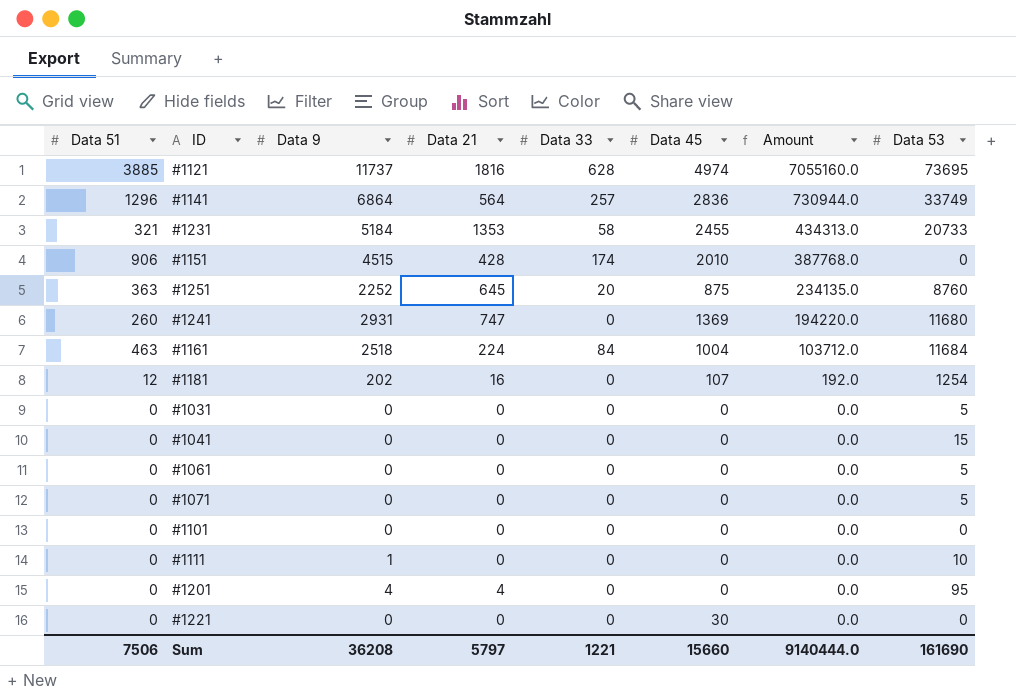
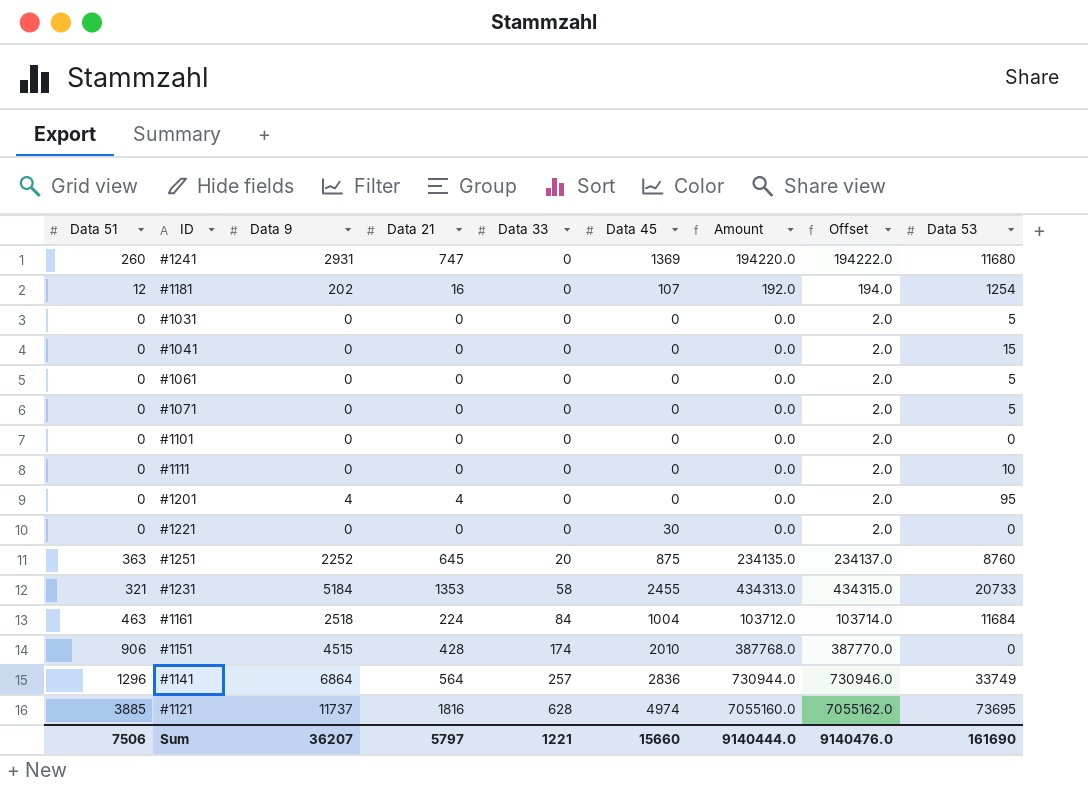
row order: Amount descending -> Data 33 ascending
column Offset | formula: none -> [Amount] + 2
#1111 | Data 9: 1 -> 0
Sum | Data 9: 36208 -> 36207

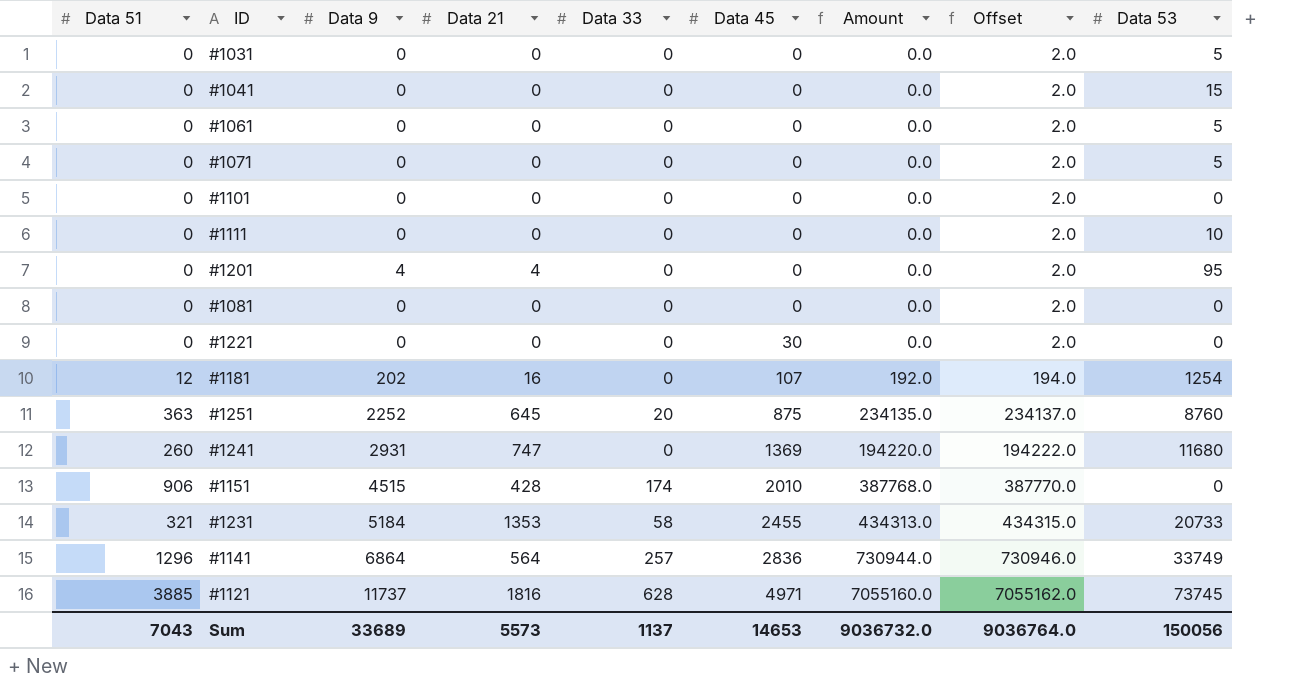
row order: Data 33 ascending -> Data 45 ascending
row #1161: 463 | 2518 | 224 | 84 | 1004 | 103712.0 | 103714.0 | 11684 -> none
row #1081: none -> 0 | 0 | 0 | 0 | 0 | 0.0 | 2.0 | 0
#1121 | Data 45: 4974 -> 4971
#1121 | Data 53: 73695 -> 73745
Sum | Data 51: 7506 -> 7043
Sum | Data 9: 36207 -> 33689
Sum | Data 21: 5797 -> 5573
Sum | Data 33: 1221 -> 1137
Sum | Data 45: 15660 -> 14653
Sum | Amount: 9140444.0 -> 9036732.0
Sum | Offset: 9140476.0 -> 9036764.0
Sum | Data 53: 161690 -> 150056

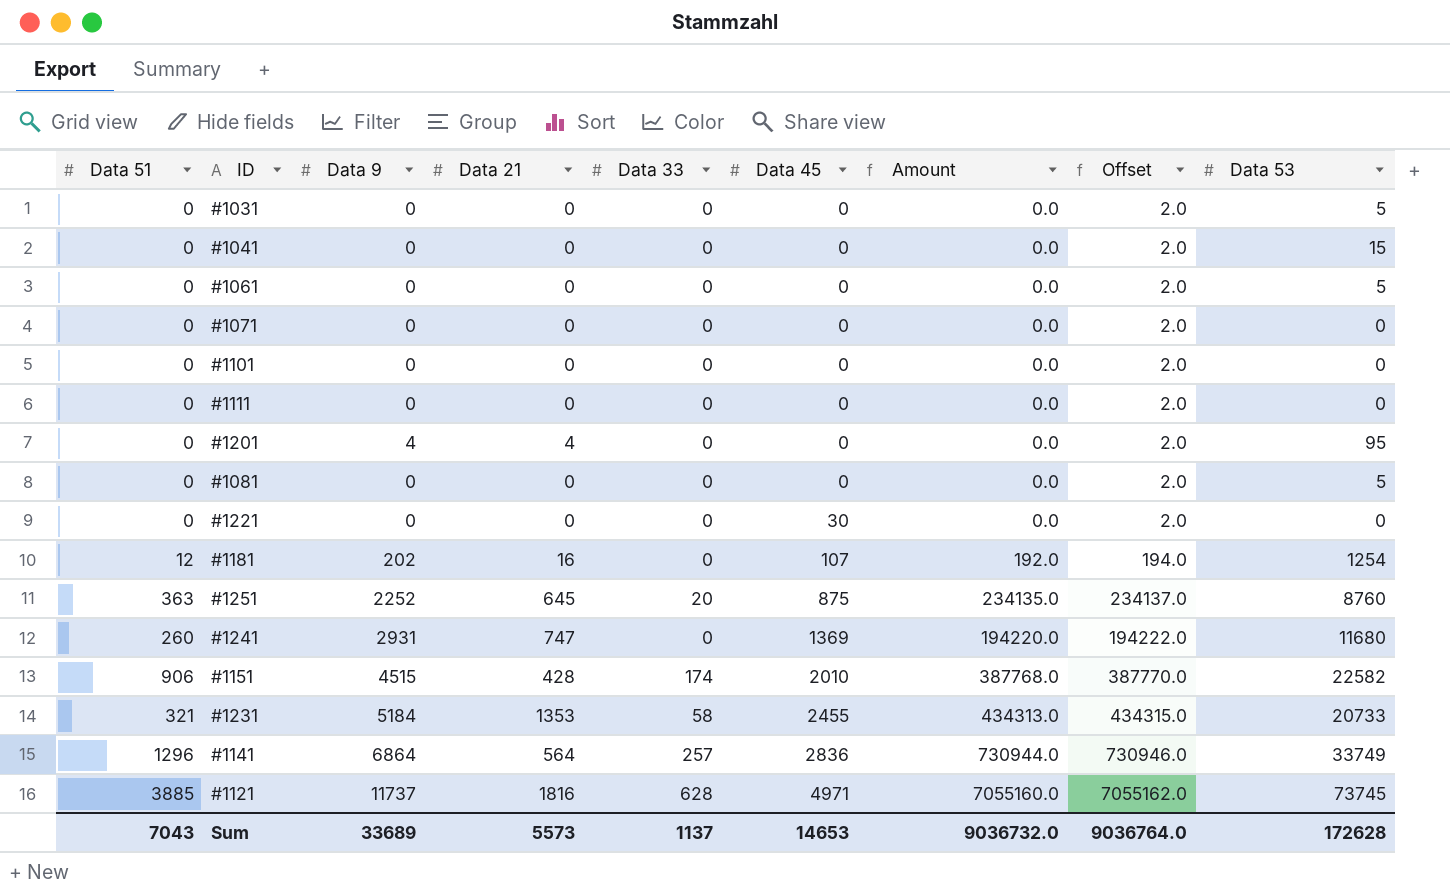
#1071 | Data 53: 5 -> 0
#1111 | Data 53: 10 -> 0
#1081 | Data 53: 0 -> 5
#1151 | Data 53: 0 -> 22582
Sum | Data 53: 150056 -> 172628

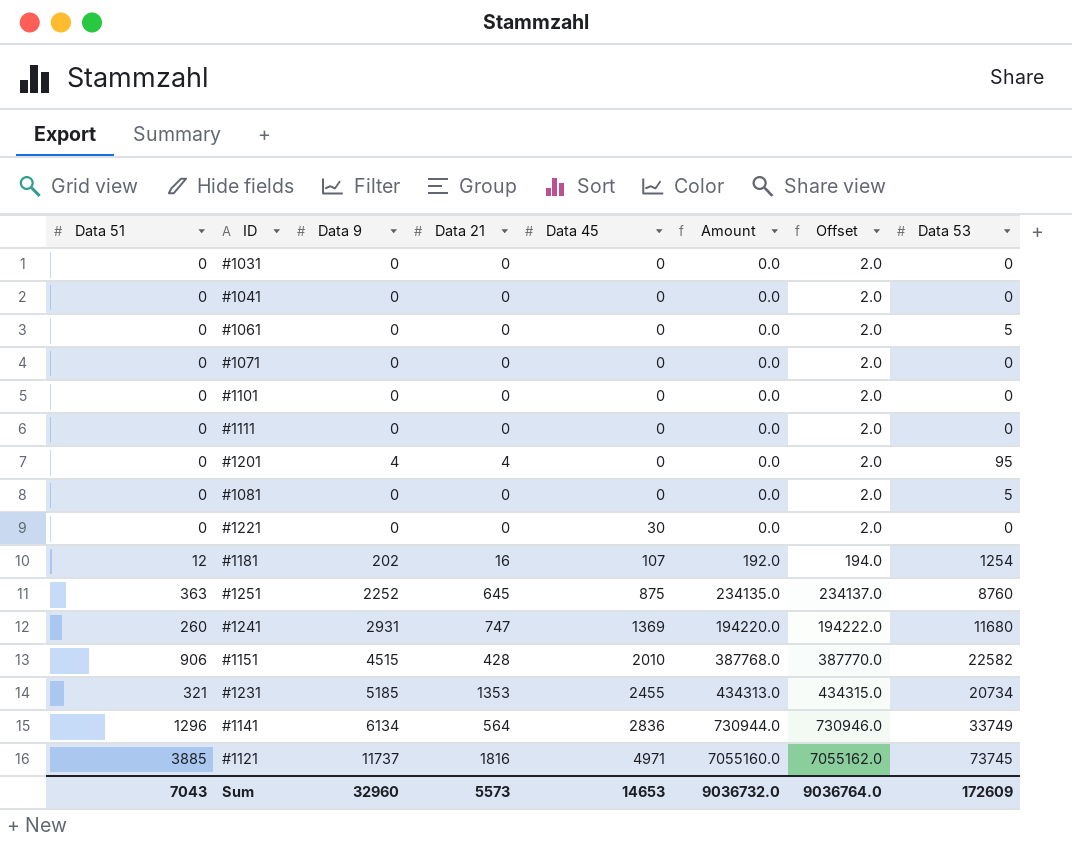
column Data 33 | position: 5 -> none
#1031 | Data 53: 5 -> 0
#1041 | Data 53: 15 -> 0
#1231 | Data 9: 5184 -> 5185
#1231 | Data 53: 20733 -> 20734
#1141 | Data 9: 6864 -> 6134
Sum | Data 9: 33689 -> 32960
Sum | Data 53: 172628 -> 172609

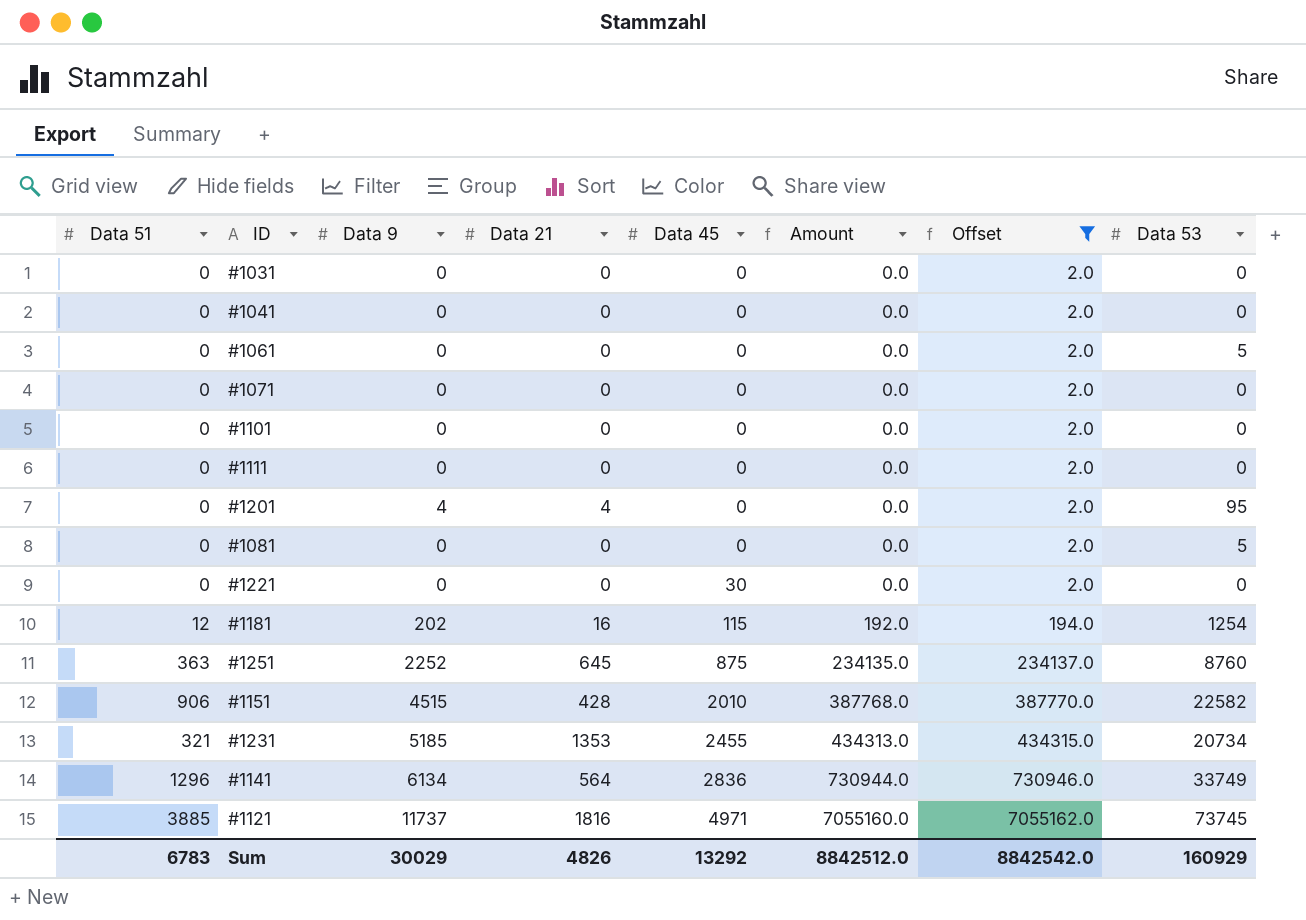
filter: none -> Offset != 194222.0
#1181 | Data 45: 107 -> 115
Sum | Data 51: 7043 -> 6783
Sum | Data 9: 32960 -> 30029
Sum | Data 21: 5573 -> 4826
Sum | Data 45: 14653 -> 13292
Sum | Amount: 9036732.0 -> 8842512.0
Sum | Offset: 9036764.0 -> 8842542.0
Sum | Data 53: 172609 -> 160929

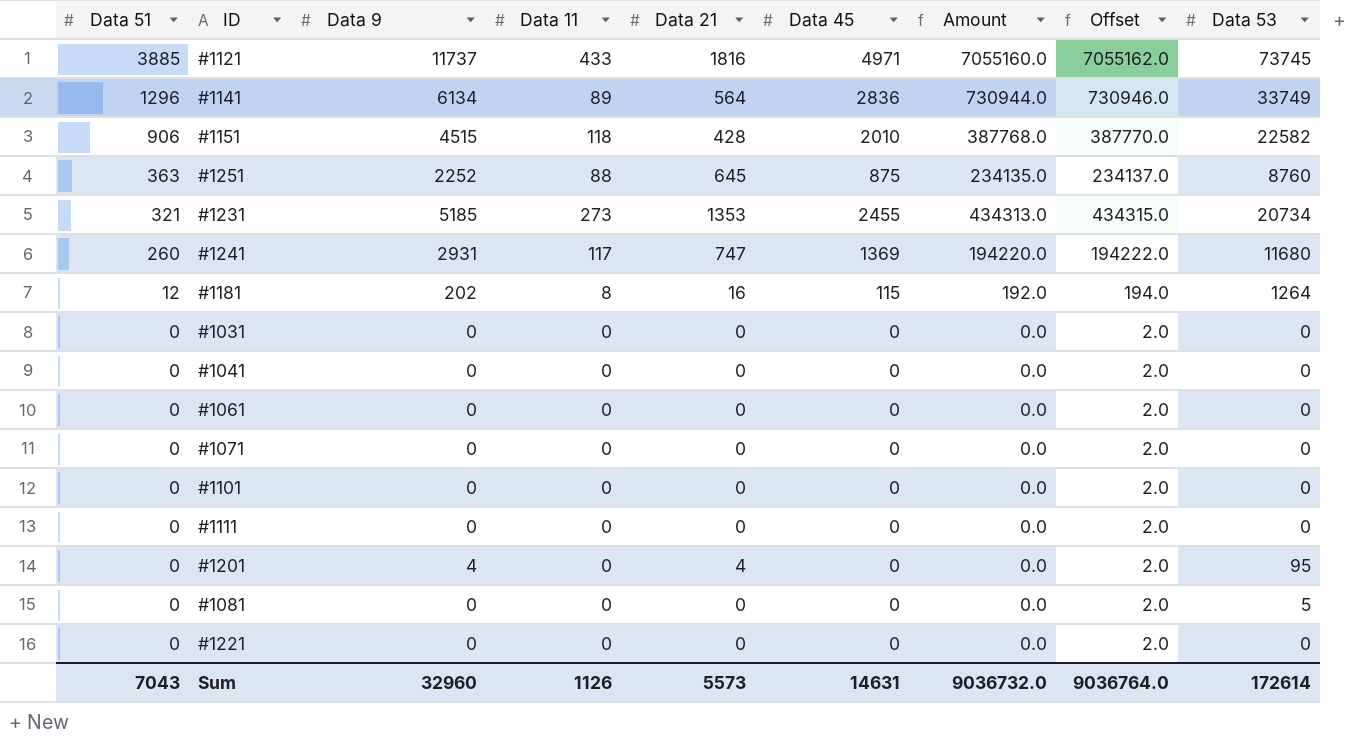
filter: Offset != 194222.0 -> none
row order: Data 45 ascending -> Data 51 descending
column Data 11 | position: none -> 4
#1181 | Data 53: 1254 -> 1264
#1061 | Data 53: 5 -> 0
#1221 | Data 45: 30 -> 0
Sum | Data 51: 6783 -> 7043
Sum | Data 9: 30029 -> 32960
Sum | Data 21: 4826 -> 5573
Sum | Data 45: 13292 -> 14631
Sum | Amount: 8842512.0 -> 9036732.0
Sum | Offset: 8842542.0 -> 9036764.0
Sum | Data 53: 160929 -> 172614

